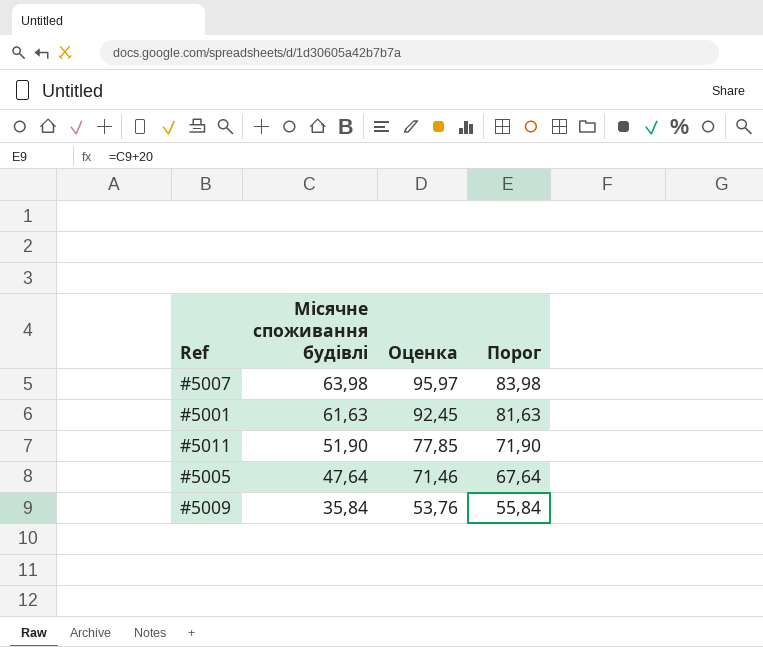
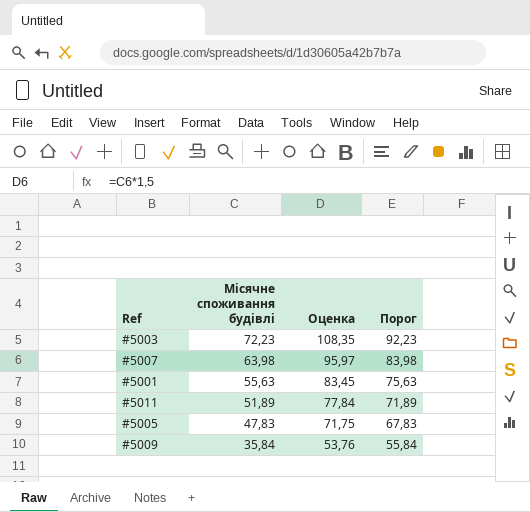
row #5003: none -> 72,23 | 108,35 | 92,23
#5001 | Місячне споживання будівлі: 61,63 -> 55,63
#5001 | Оценка: 92,45 -> 83,45
#5001 | Порог: 81,63 -> 75,63
#5011 | Місячне споживання будівлі: 51,90 -> 51,89
#5011 | Оценка: 77,85 -> 77,84
#5011 | Порог: 71,90 -> 71,89
#5005 | Місячне споживання будівлі: 47,64 -> 47,83
#5005 | Оценка: 71,46 -> 71,75
#5005 | Порог: 67,64 -> 67,83

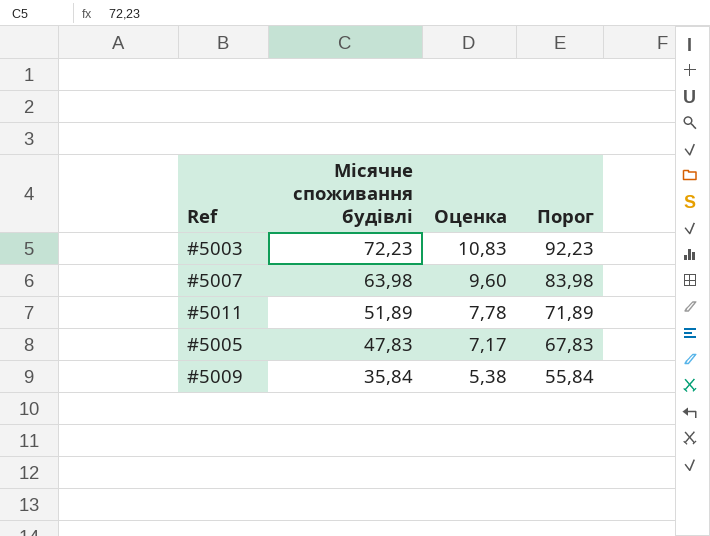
column Оценка | formula: [Місячне споживання будівлі] * 1,5 -> [Місячне споживання будівлі] * 0,15
row #5001: 55,63 | 83,45 | 75,63 -> none

